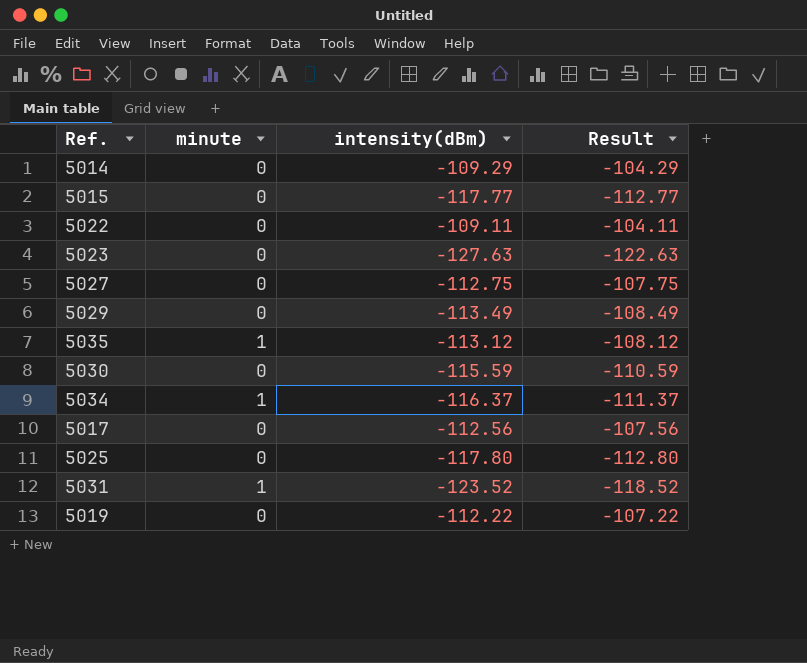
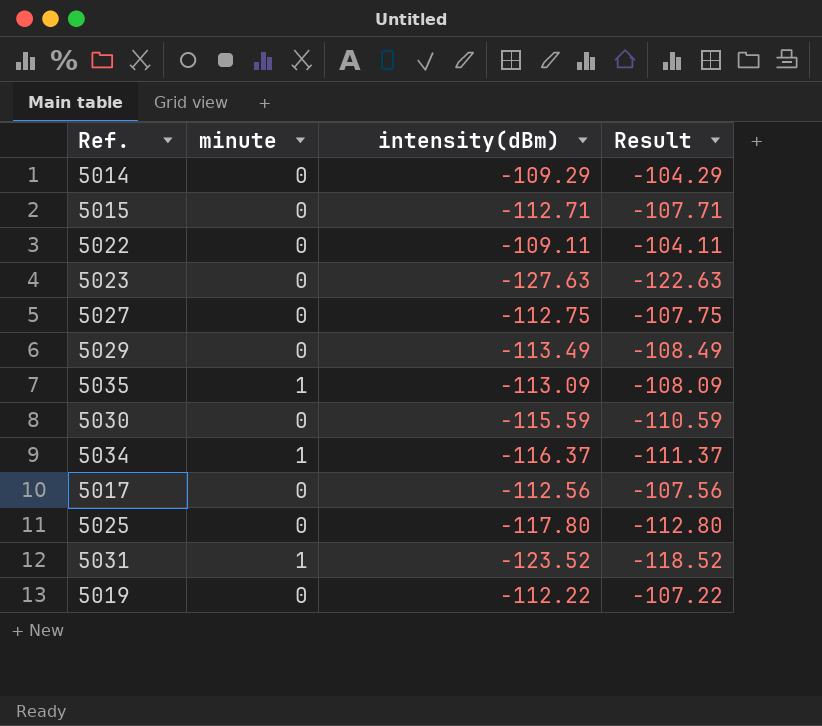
5015 | intensity(dBm): -117.77 -> -112.71
5015 | Result: -112.77 -> -107.71
5035 | intensity(dBm): -113.12 -> -113.09
5035 | Result: -108.12 -> -108.09

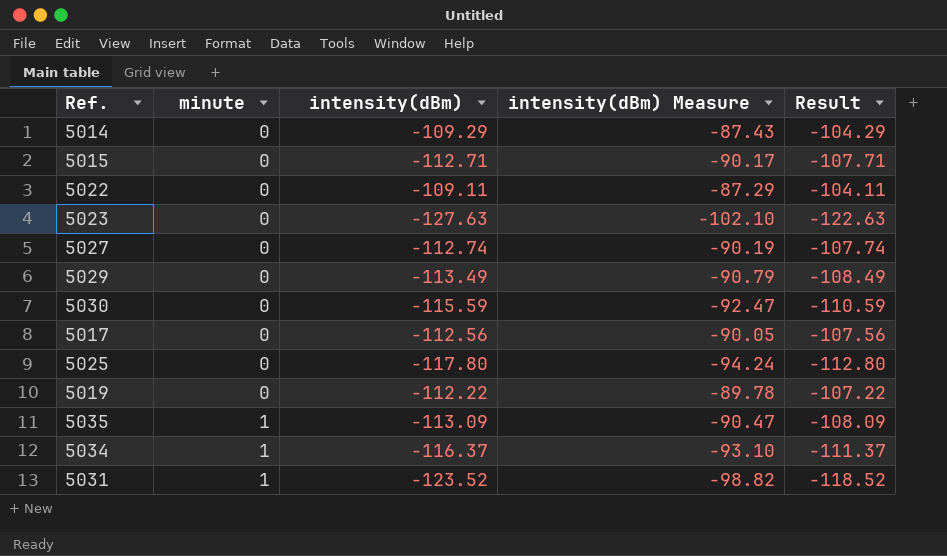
row order: none -> minute ascending
column intensity(dBm) Measure | formula: none -> [intensity(dBm)] * 0.8
5027 | intensity(dBm): -112.75 -> -112.74
5027 | Result: -107.75 -> -107.74

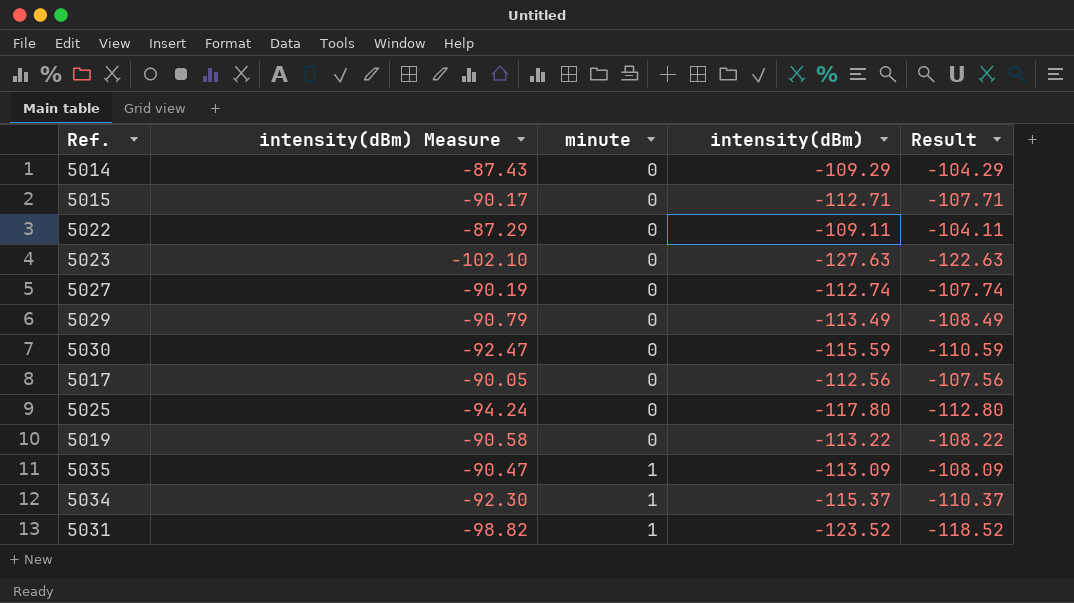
column intensity(dBm) Measure | position: 4 -> 2
5019 | intensity(dBm) Measure: -89.78 -> -90.58
5019 | intensity(dBm): -112.22 -> -113.22
5019 | Result: -107.22 -> -108.22
5034 | intensity(dBm) Measure: -93.10 -> -92.30
5034 | intensity(dBm): -116.37 -> -115.37
5034 | Result: -111.37 -> -110.37

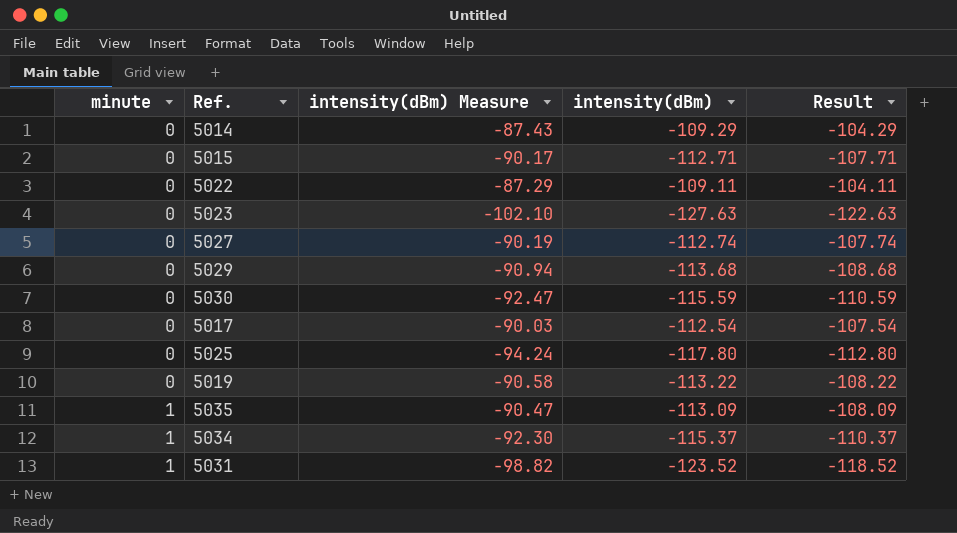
column minute | position: 3 -> 1
5029 | intensity(dBm) Measure: -90.79 -> -90.94
5029 | intensity(dBm): -113.49 -> -113.68
5029 | Result: -108.49 -> -108.68
5017 | intensity(dBm) Measure: -90.05 -> -90.03
5017 | intensity(dBm): -112.56 -> -112.54
5017 | Result: -107.56 -> -107.54

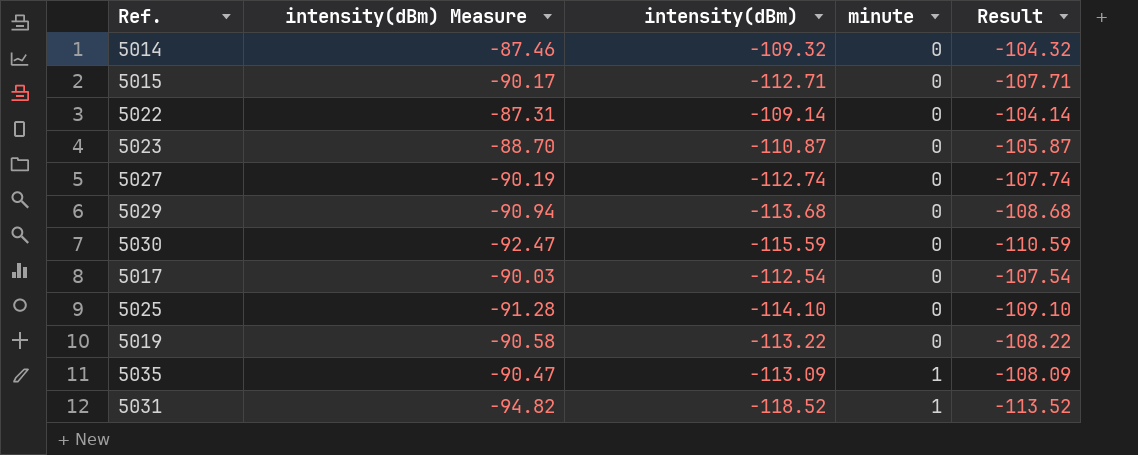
column minute | position: 1 -> 4
row 5034: 1 | -92.30 | -115.37 | -110.37 -> none
5014 | intensity(dBm) Measure: -87.43 -> -87.46
5014 | intensity(dBm): -109.29 -> -109.32
5014 | Result: -104.29 -> -104.32
5022 | intensity(dBm) Measure: -87.29 -> -87.31
5022 | intensity(dBm): -109.11 -> -109.14
5022 | Result: -104.11 -> -104.14
5023 | intensity(dBm) Measure: -102.10 -> -88.70
5023 | intensity(dBm): -127.63 -> -110.87
5023 | Result: -122.63 -> -105.87
5025 | intensity(dBm) Measure: -94.24 -> -91.28
5025 | intensity(dBm): -117.80 -> -114.10
5025 | Result: -112.80 -> -109.10
5031 | intensity(dBm) Measure: -98.82 -> -94.82
5031 | intensity(dBm): -123.52 -> -118.52
5031 | Result: -118.52 -> -113.52

